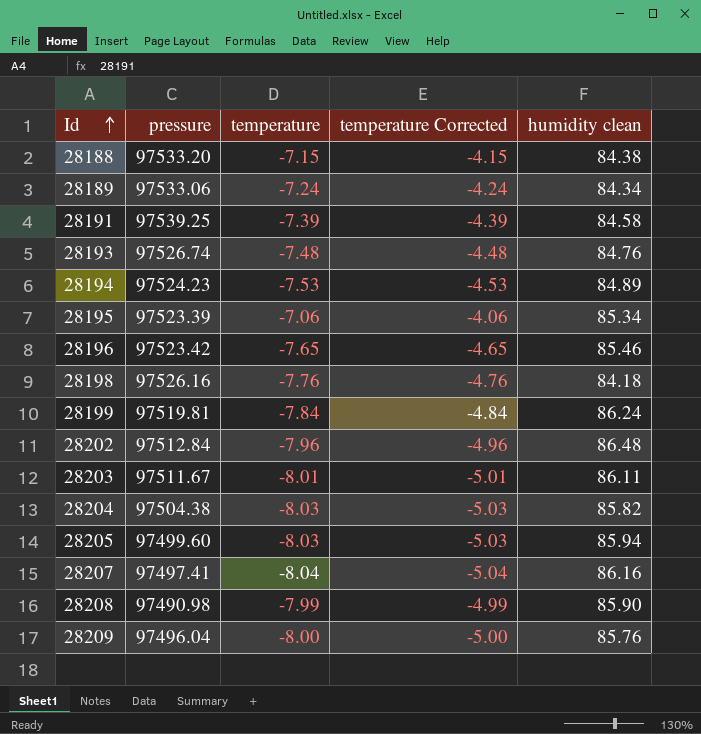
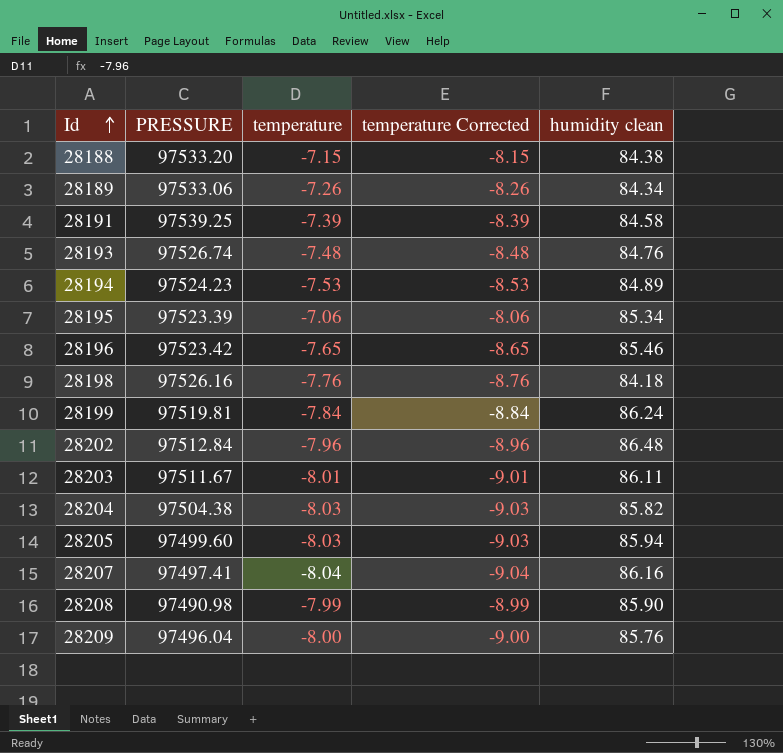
column name: pressure -> PRESSURE
column temperature Corrected | formula: [temperature] + 3 -> [temperature] - 1
28189 | temperature: -7.24 -> -7.26

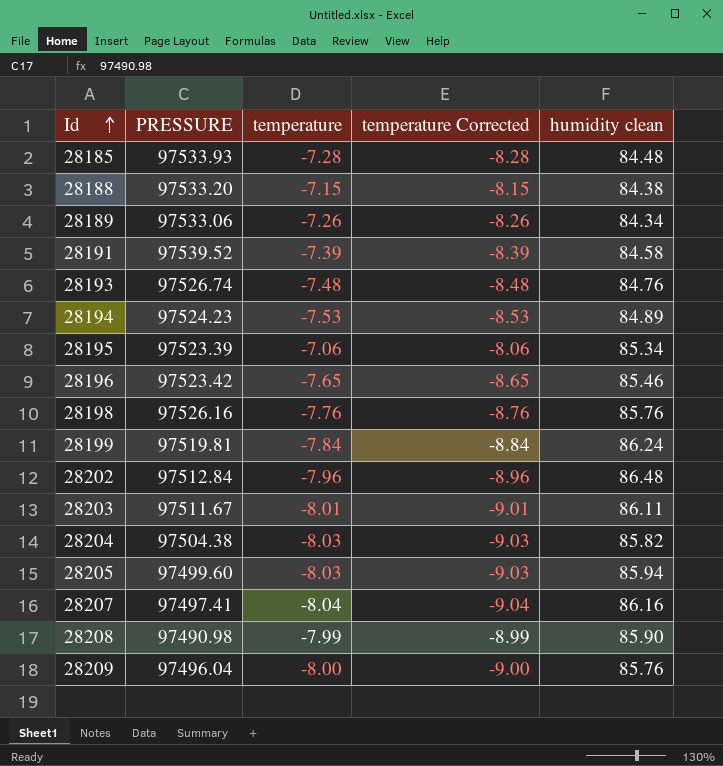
row 28185: none -> 97533.93 | -7.28 | -8.28 | 84.48
28191 | PRESSURE: 97539.25 -> 97539.52
28198 | humidity clean: 84.18 -> 85.76

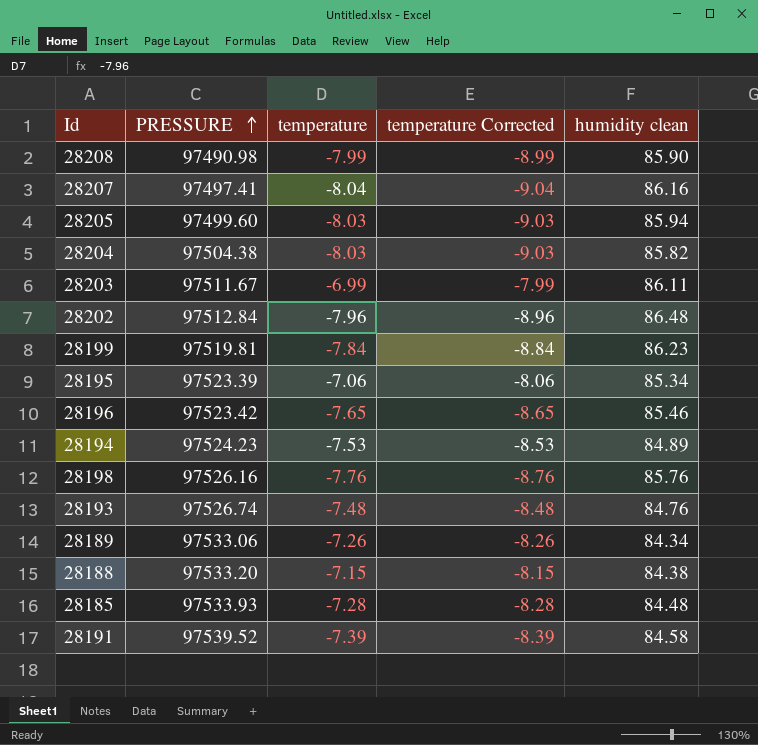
row order: Id ascending -> PRESSURE ascending
row 28209: 97496.04 | -8.00 | -9.00 | 85.76 -> none
28203 | temperature: -8.01 -> -6.99
28203 | temperature Corrected: -9.01 -> -7.99
28199 | humidity clean: 86.24 -> 86.23

